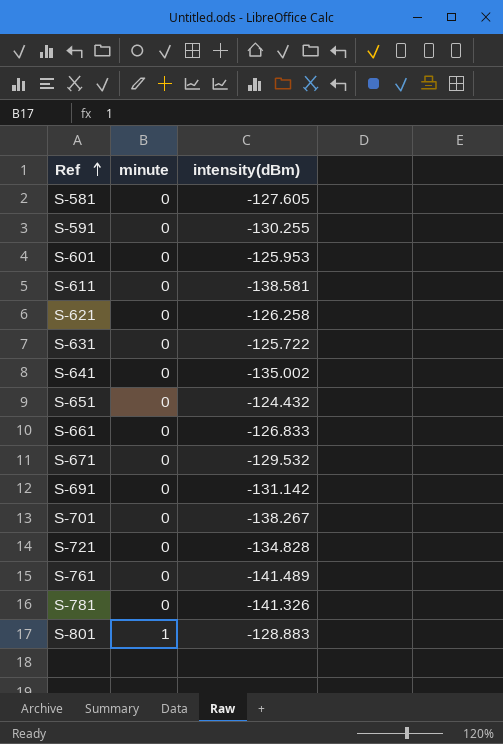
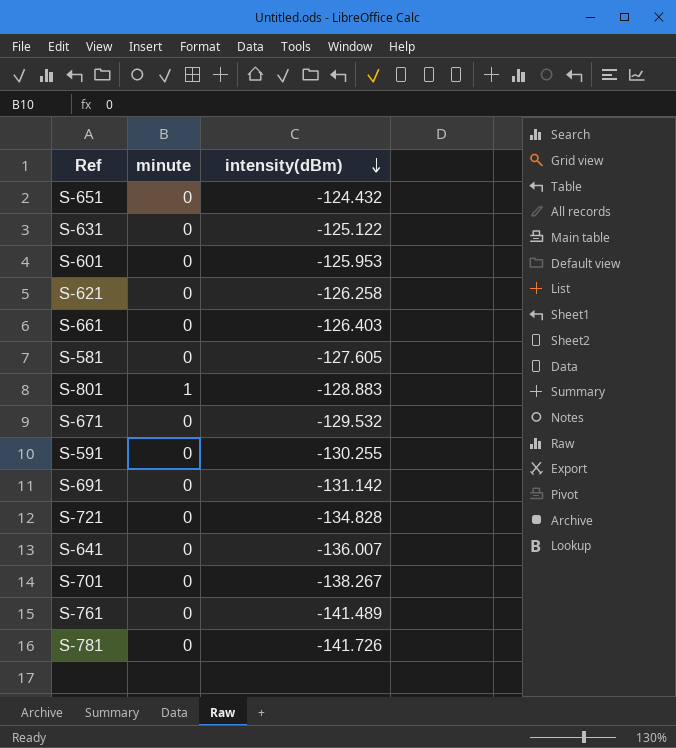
row order: Ref ascending -> intensity(dBm) descending
row S-611: 0 | -138.581 -> none
S-631 | intensity(dBm): -125.722 -> -125.122
S-661 | intensity(dBm): -126.833 -> -126.403
S-641 | intensity(dBm): -135.002 -> -136.007
S-781 | intensity(dBm): -141.326 -> -141.726

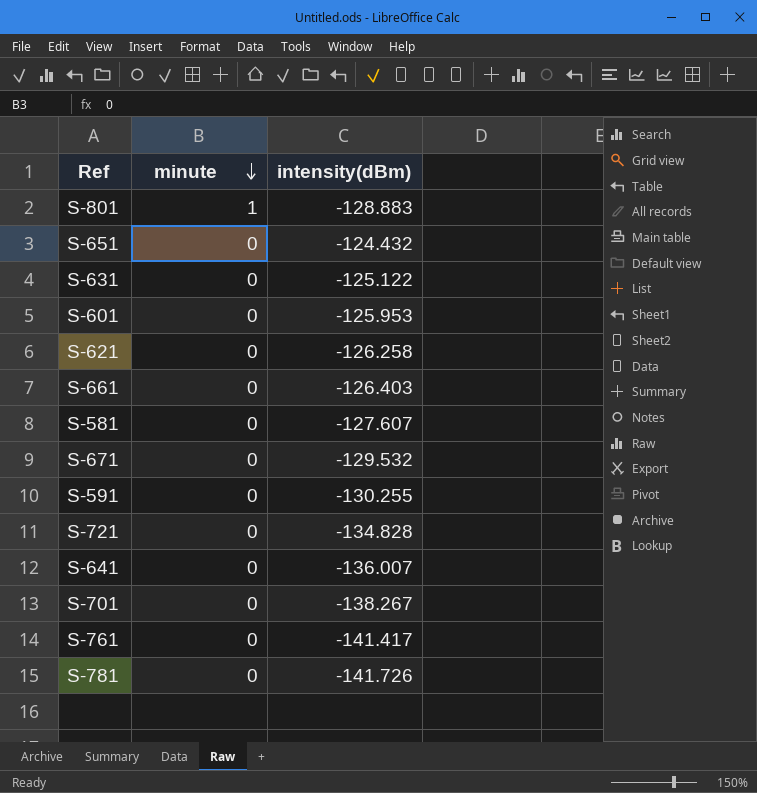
row order: intensity(dBm) descending -> minute descending
row S-691: 0 | -131.142 -> none
S-581 | intensity(dBm): -127.605 -> -127.607
S-761 | intensity(dBm): -141.489 -> -141.417

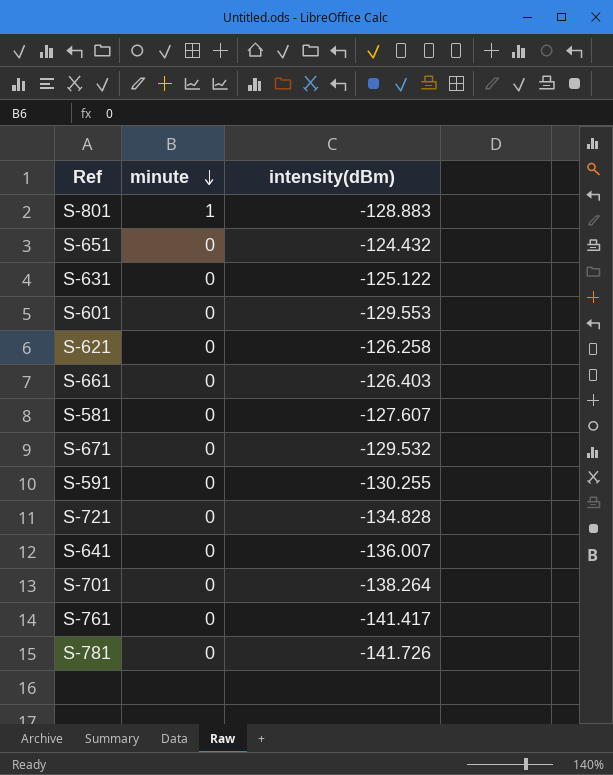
S-601 | intensity(dBm): -125.953 -> -129.553
S-701 | intensity(dBm): -138.267 -> -138.264

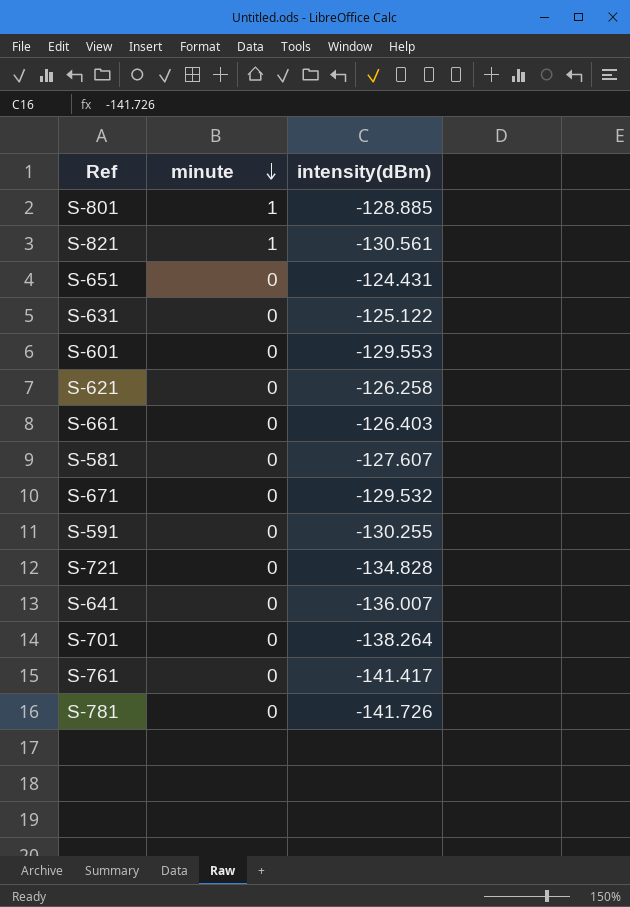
S-801 | intensity(dBm): -128.883 -> -128.885
row S-821: none -> 1 | -130.561
S-651 | intensity(dBm): -124.432 -> -124.431

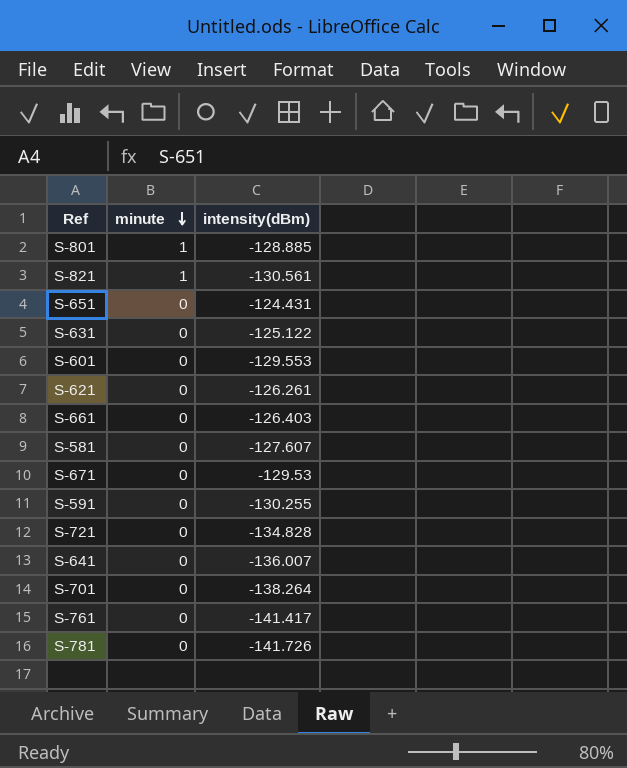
S-621 | intensity(dBm): -126.258 -> -126.261
S-671 | intensity(dBm): -129.532 -> -129.53

